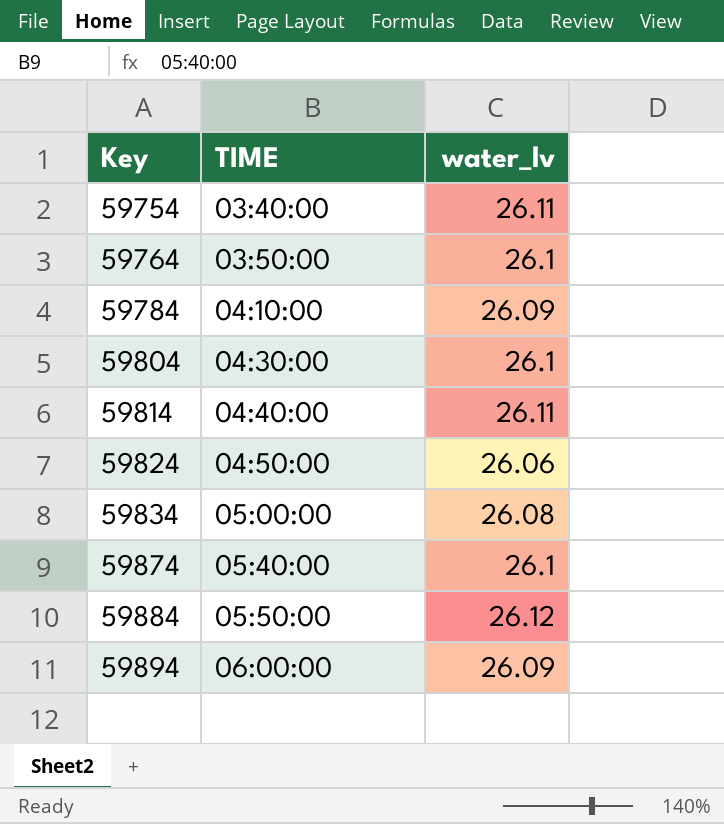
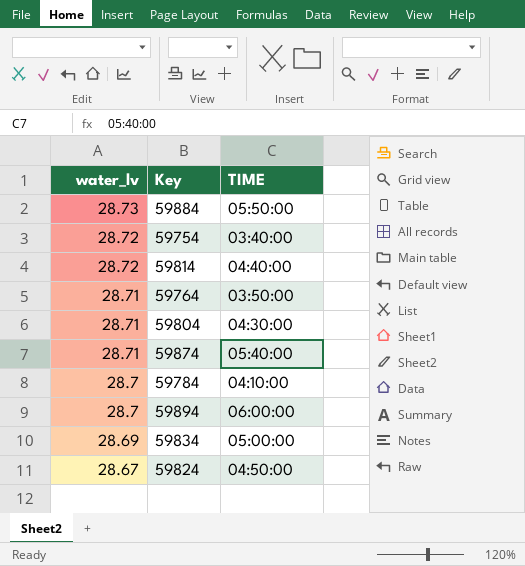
row order: Key ascending -> water_lv descending
column water_lv | position: 3 -> 1
59884 | water_lv: 26.12 -> 28.73
59754 | water_lv: 26.11 -> 28.72
59814 | water_lv: 26.11 -> 28.72
59764 | water_lv: 26.1 -> 28.71
59804 | water_lv: 26.1 -> 28.71
59874 | water_lv: 26.1 -> 28.71
59784 | water_lv: 26.09 -> 28.7
59894 | water_lv: 26.09 -> 28.7
59834 | water_lv: 26.08 -> 28.69
59824 | water_lv: 26.06 -> 28.67

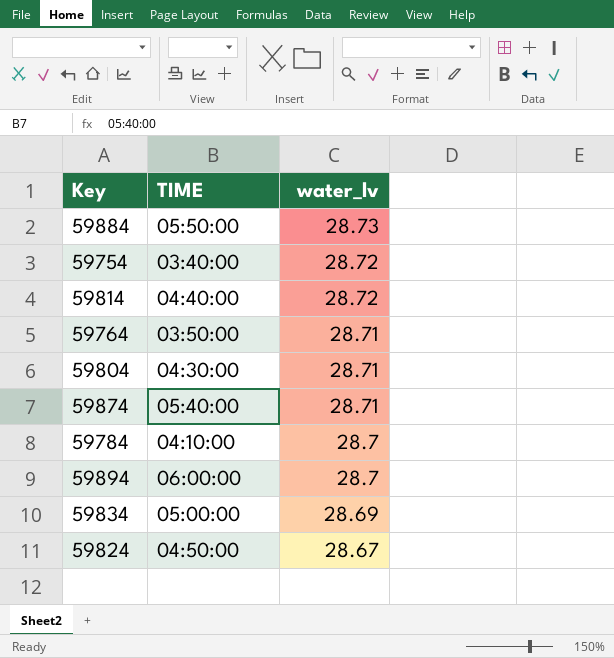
column water_lv | position: 1 -> 3

